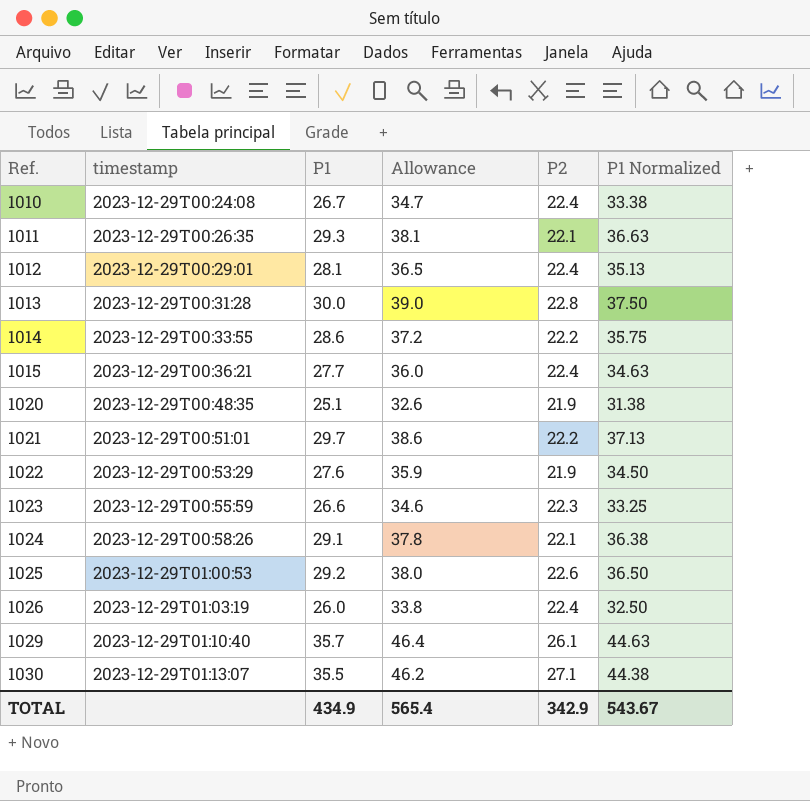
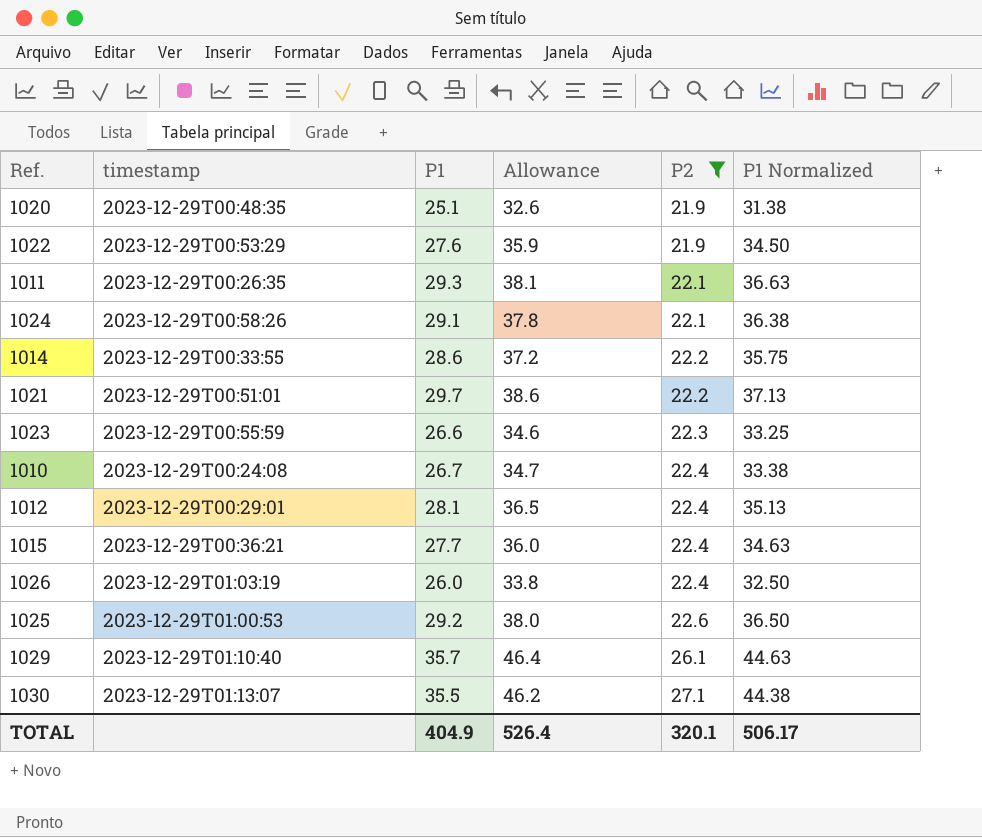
filter: none -> P2 != 22.8
row order: Ref. ascending -> P2 ascending
TOTAL | P1: 434.9 -> 404.9
TOTAL | Allowance: 565.4 -> 526.4
TOTAL | P2: 342.9 -> 320.1
TOTAL | P1 Normalized: 543.67 -> 506.17

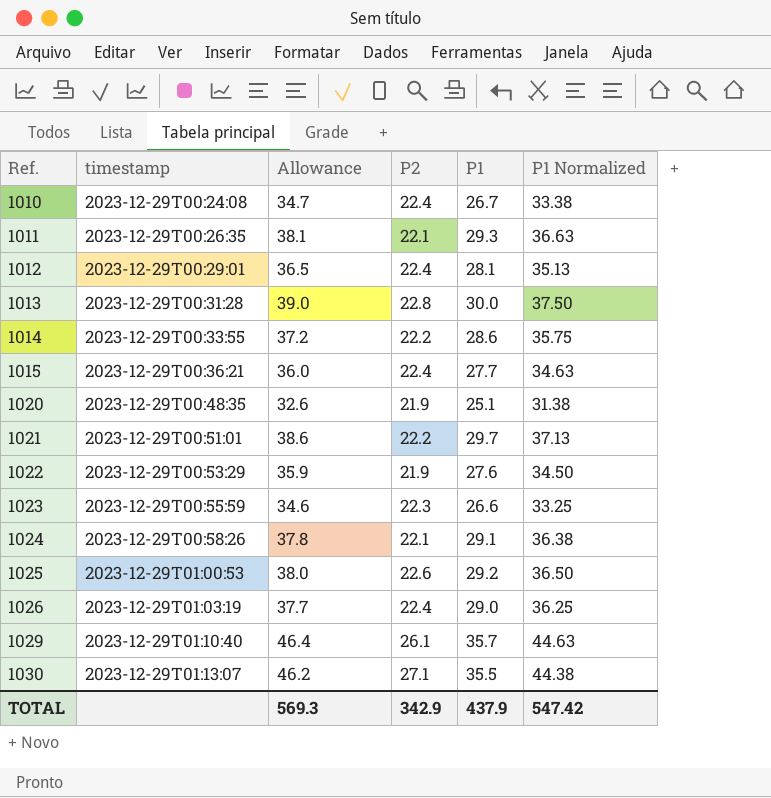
filter: P2 != 22.8 -> none
row order: P2 ascending -> Ref. ascending
column P1 | position: 3 -> 5
1026 | Allowance: 33.8 -> 37.7
1026 | P1: 26.0 -> 29.0
1026 | P1 Normalized: 32.50 -> 36.25
TOTAL | Allowance: 526.4 -> 569.3
TOTAL | P2: 320.1 -> 342.9
TOTAL | P1: 404.9 -> 437.9
TOTAL | P1 Normalized: 506.17 -> 547.42

